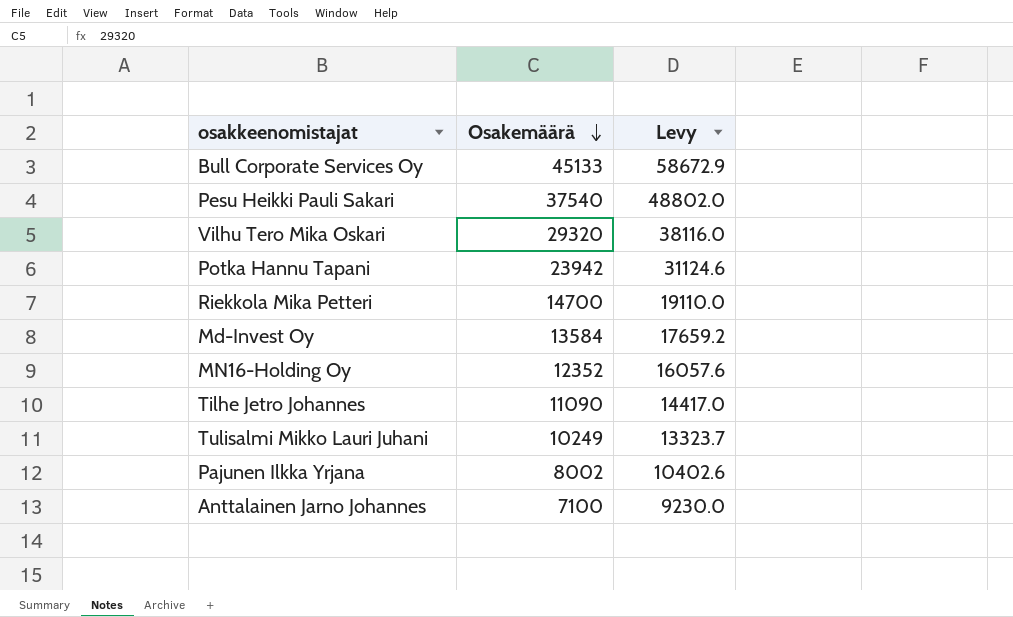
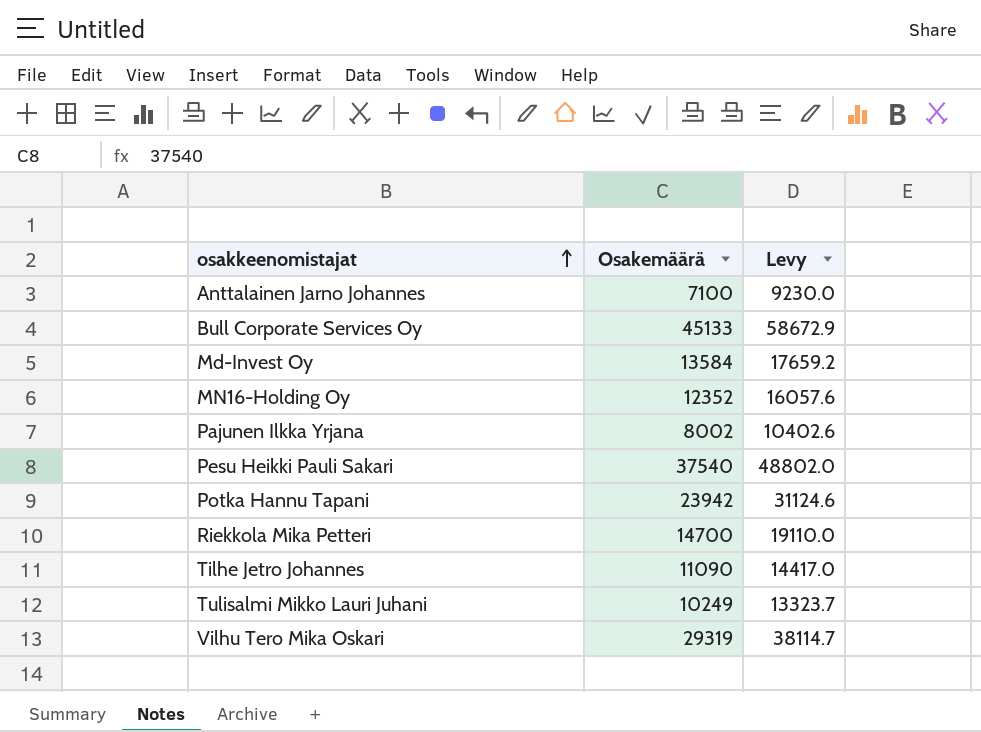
row order: Osakemäärä descending -> osakkeenomistajat ascending
Vilhu Tero Mika Oskari | Osakemäärä: 29320 -> 29319
Vilhu Tero Mika Oskari | Levy: 38116.0 -> 38114.7

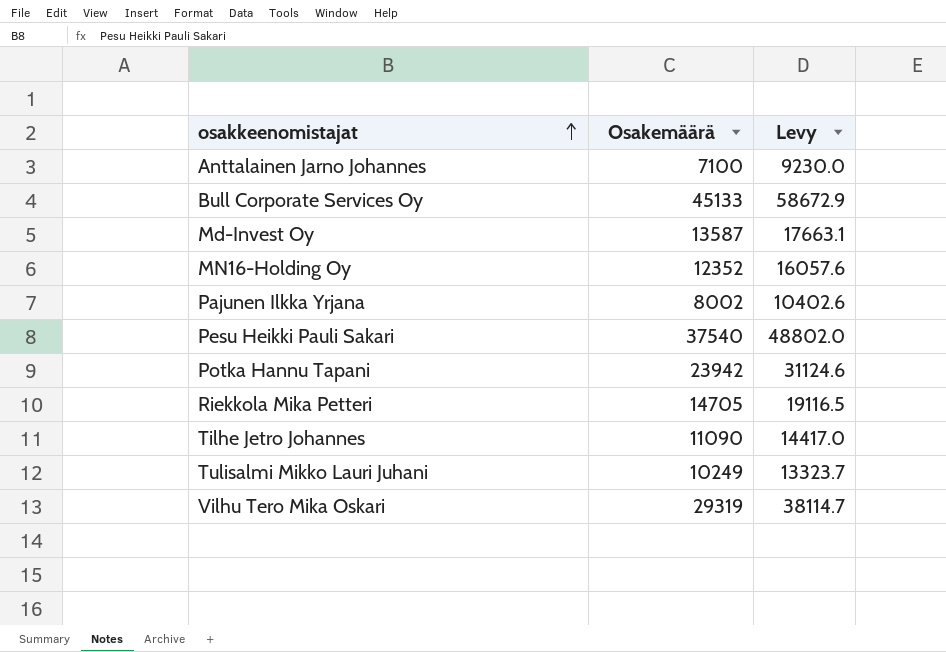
Md-Invest Oy | Osakemäärä: 13584 -> 13587
Md-Invest Oy | Levy: 17659.2 -> 17663.1
Riekkola Mika Petteri | Osakemäärä: 14700 -> 14705
Riekkola Mika Petteri | Levy: 19110.0 -> 19116.5

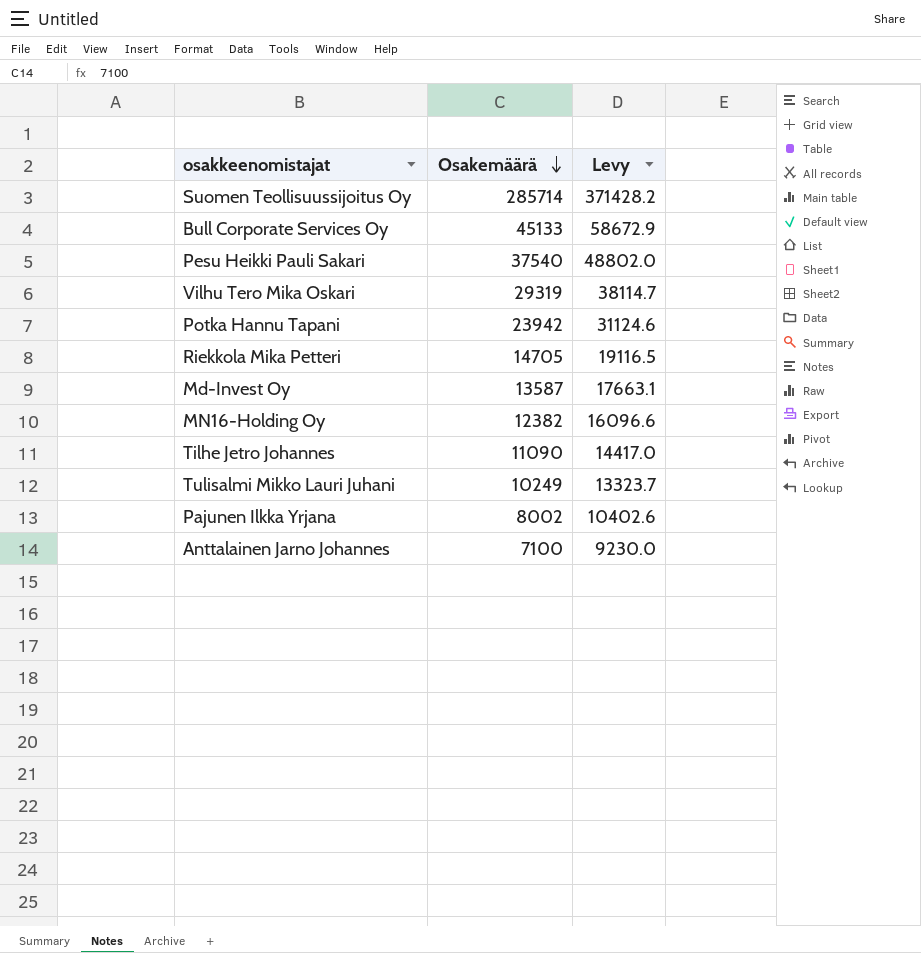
row order: osakkeenomistajat ascending -> Osakemäärä descending
row Suomen Teollisuussijoitus Oy: none -> 285714 | 371428.2
MN16-Holding Oy | Osakemäärä: 12352 -> 12382
MN16-Holding Oy | Levy: 16057.6 -> 16096.6

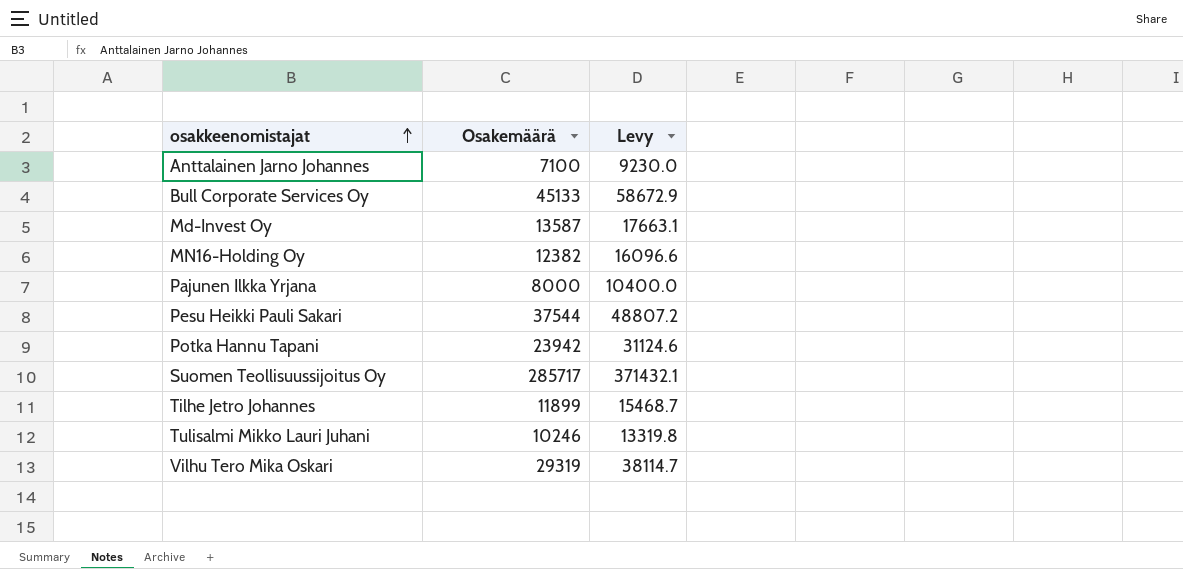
row order: Osakemäärä descending -> osakkeenomistajat ascending
row Riekkola Mika Petteri: 14705 | 19116.5 -> none
Pajunen Ilkka Yrjana | Osakemäärä: 8002 -> 8000
Pajunen Ilkka Yrjana | Levy: 10402.6 -> 10400.0
Pesu Heikki Pauli Sakari | Osakemäärä: 37540 -> 37544
Pesu Heikki Pauli Sakari | Levy: 48802.0 -> 48807.2
Suomen Teollisuussijoitus Oy | Osakemäärä: 285714 -> 285717
Suomen Teollisuussijoitus Oy | Levy: 371428.2 -> 371432.1
Tilhe Jetro Johannes | Osakemäärä: 11090 -> 11899
Tilhe Jetro Johannes | Levy: 14417.0 -> 15468.7
Tulisalmi Mikko Lauri Juhani | Osakemäärä: 10249 -> 10246
Tulisalmi Mikko Lauri Juhani | Levy: 13323.7 -> 13319.8

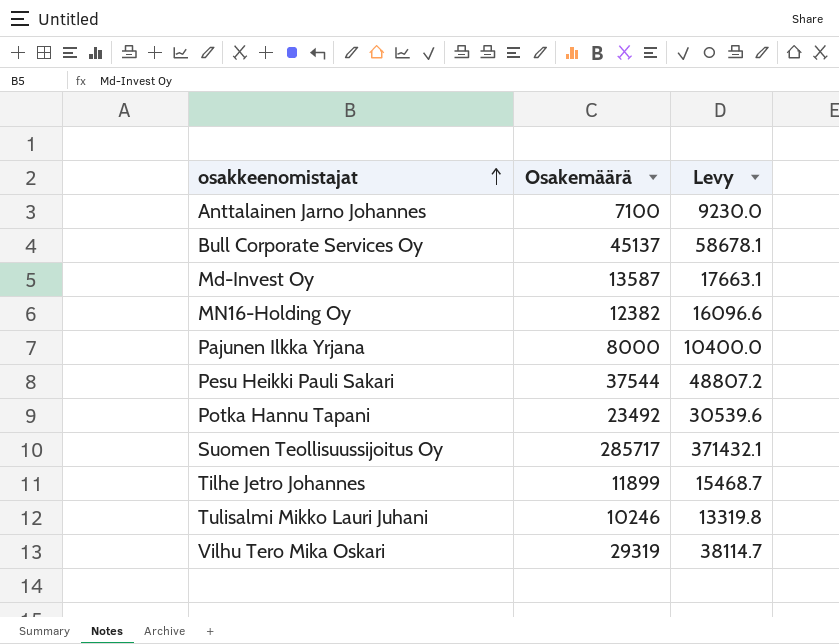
Bull Corporate Services Oy | Osakemäärä: 45133 -> 45137
Bull Corporate Services Oy | Levy: 58672.9 -> 58678.1
Potka Hannu Tapani | Osakemäärä: 23942 -> 23492
Potka Hannu Tapani | Levy: 31124.6 -> 30539.6

